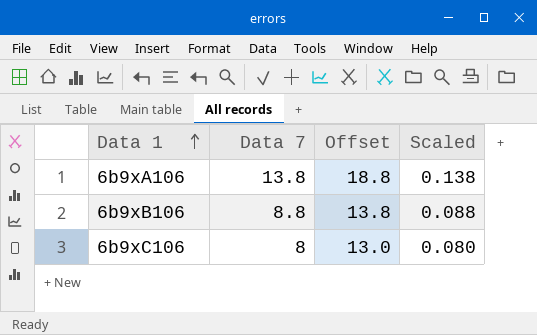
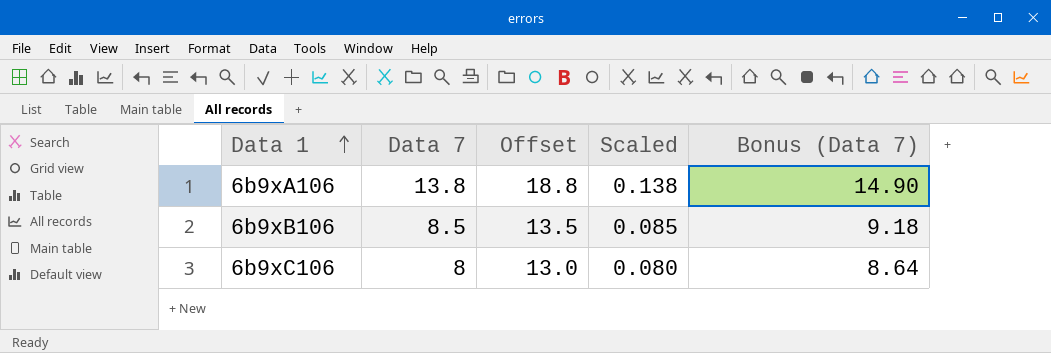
column Bonus (Data 7) | formula: none -> [Data 7] * 1.08
6b9xB106 | Data 7: 8.8 -> 8.5
6b9xB106 | Offset: 13.8 -> 13.5
6b9xB106 | Scaled: 0.088 -> 0.085

